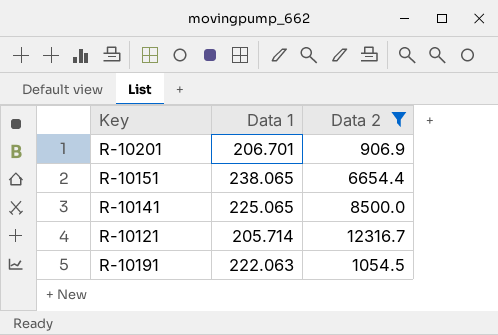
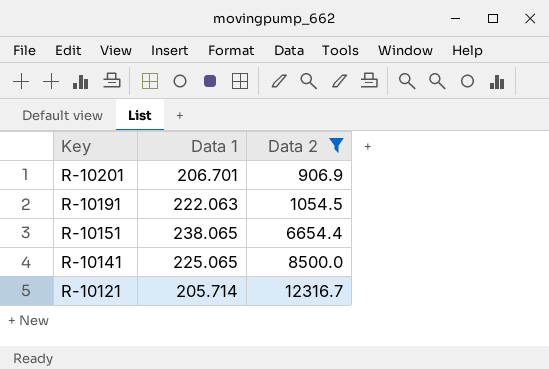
row order: none -> Key descending

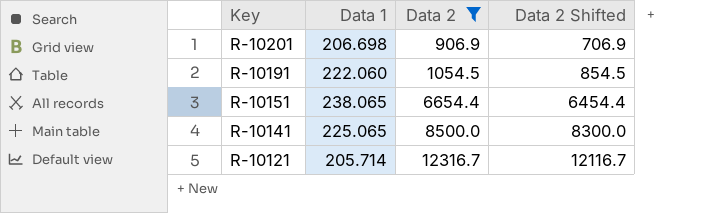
column Data 2 Shifted | formula: none -> [Data 2] - 200
R-10201 | Data 1: 206.701 -> 206.698
R-10191 | Data 1: 222.063 -> 222.060

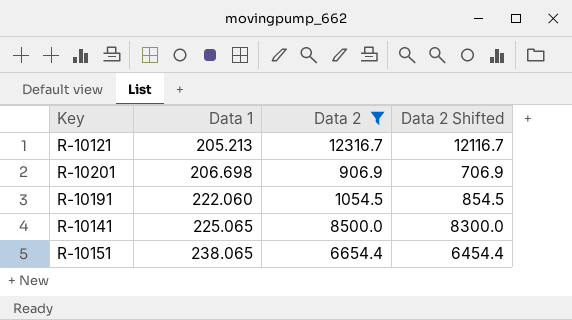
row order: Key descending -> Data 1 ascending
R-10121 | Data 1: 205.714 -> 205.213

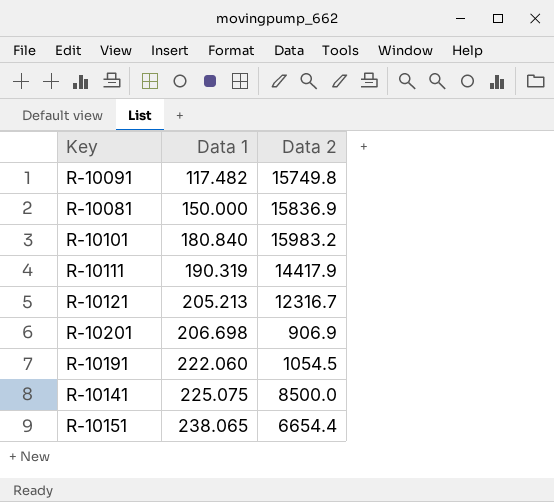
filter: Data 2 <= 12316.7 -> none
column Data 2 Shifted | formula: [Data 2] - 200 -> none
R-10141 | Data 1: 225.065 -> 225.075

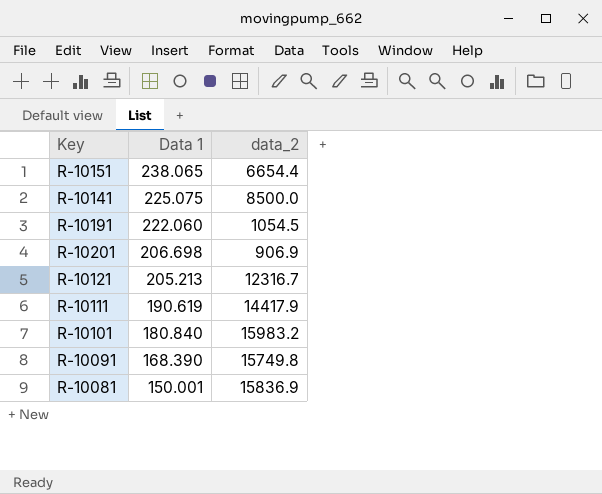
row order: Data 1 ascending -> Data 1 descending
column name: Data 2 -> data_2
R-10111 | Data 1: 190.319 -> 190.619
R-10091 | Data 1: 117.482 -> 168.390
R-10081 | Data 1: 150.000 -> 150.001

